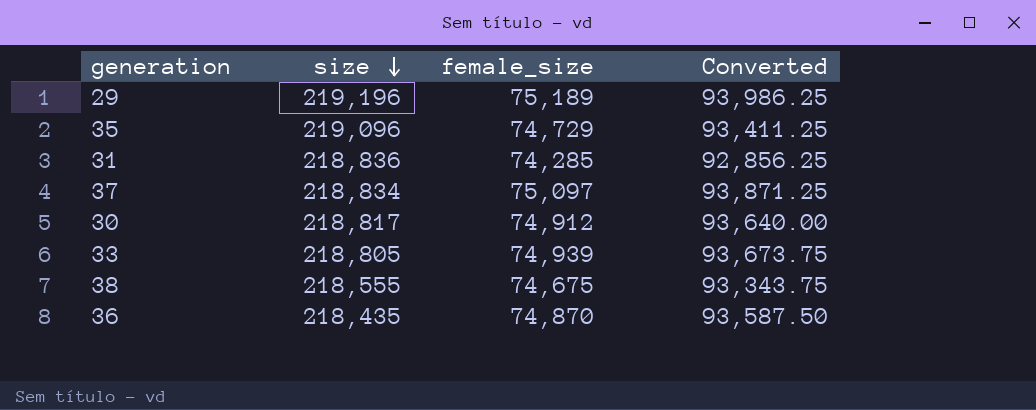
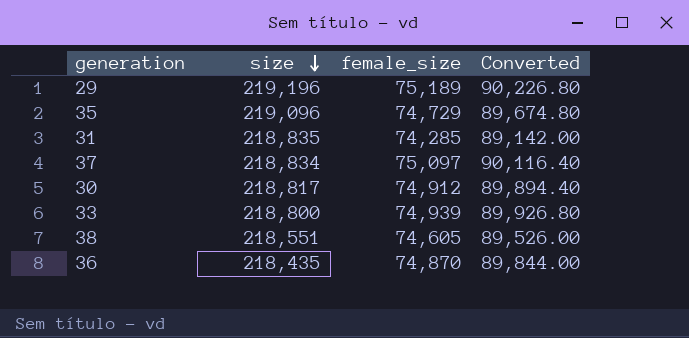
column Converted | formula: [female_size] * 1.25 -> [female_size] * 1.2
31 | size: 218,836 -> 218,835
33 | size: 218,805 -> 218,800
38 | size: 218,555 -> 218,551
38 | female_size: 74,675 -> 74,605

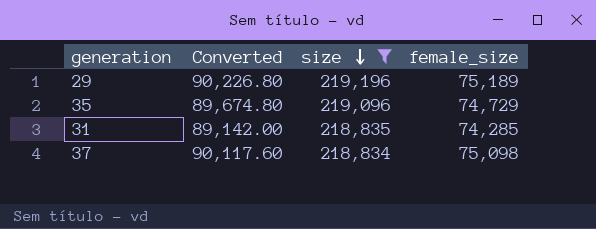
filter: none -> size >= 218,834
column Converted | position: 4 -> 2
37 | Converted: 90,116.40 -> 90,117.60
37 | female_size: 75,097 -> 75,098

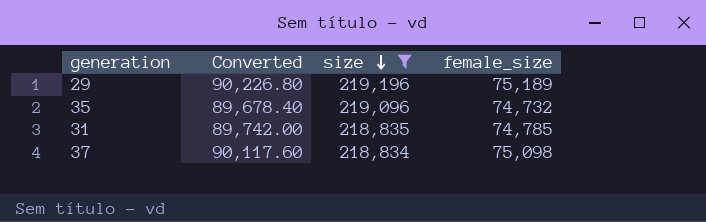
35 | Converted: 89,674.80 -> 89,678.40
35 | female_size: 74,729 -> 74,732
31 | Converted: 89,142.00 -> 89,742.00
31 | female_size: 74,285 -> 74,785

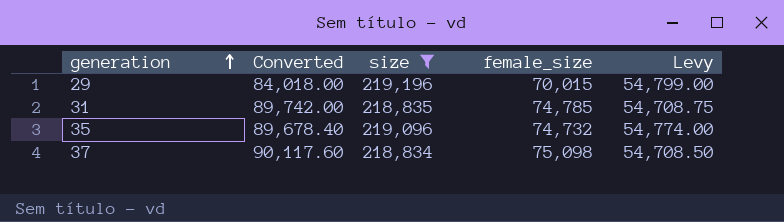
row order: size descending -> generation ascending
column Levy | formula: none -> [size] * 0.25
29 | Converted: 90,226.80 -> 84,018.00
29 | female_size: 75,189 -> 70,015

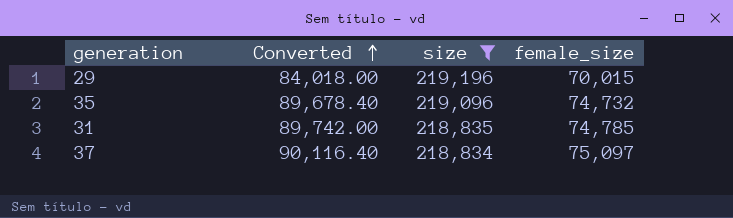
row order: generation ascending -> Converted ascending
column Levy | formula: [size] * 0.25 -> none
37 | Converted: 90,117.60 -> 90,116.40
37 | female_size: 75,098 -> 75,097

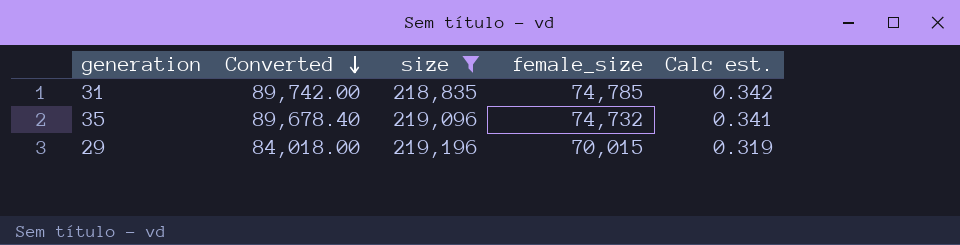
row order: Converted ascending -> Converted descending
column Calc est. | formula: none -> [female_size] / [size]
row 37: 90,116.40 | 218,834 | 75,097 -> none

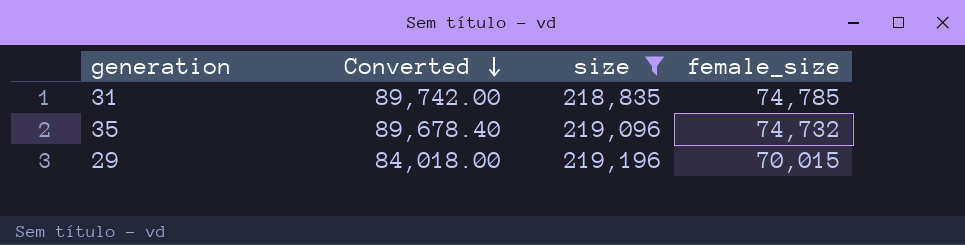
column Calc est. | formula: [female_size] / [size] -> none

